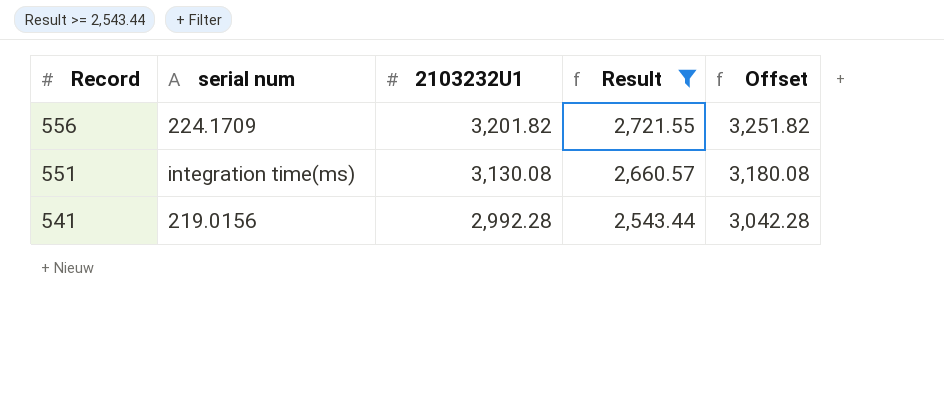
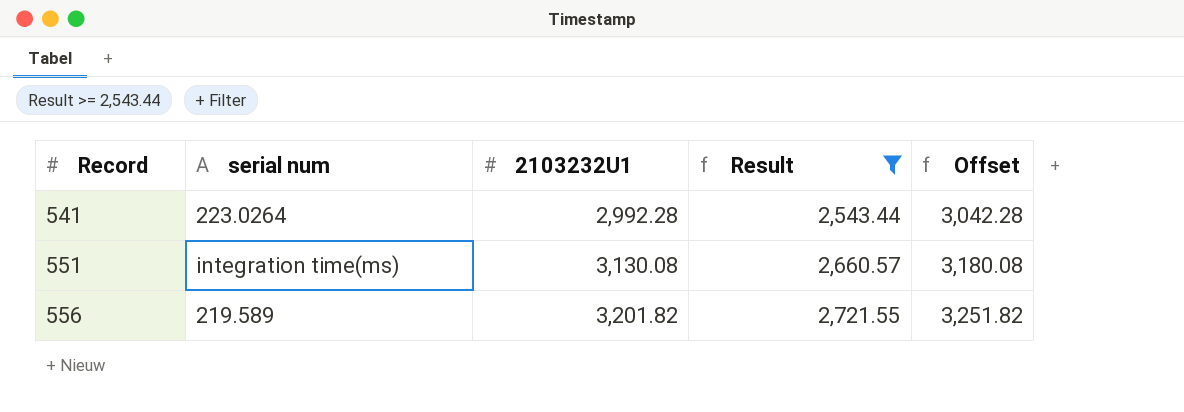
row order: Record descending -> Record ascending
541 | serial num: 219.0156 -> 223.0264
556 | serial num: 224.1709 -> 219.589

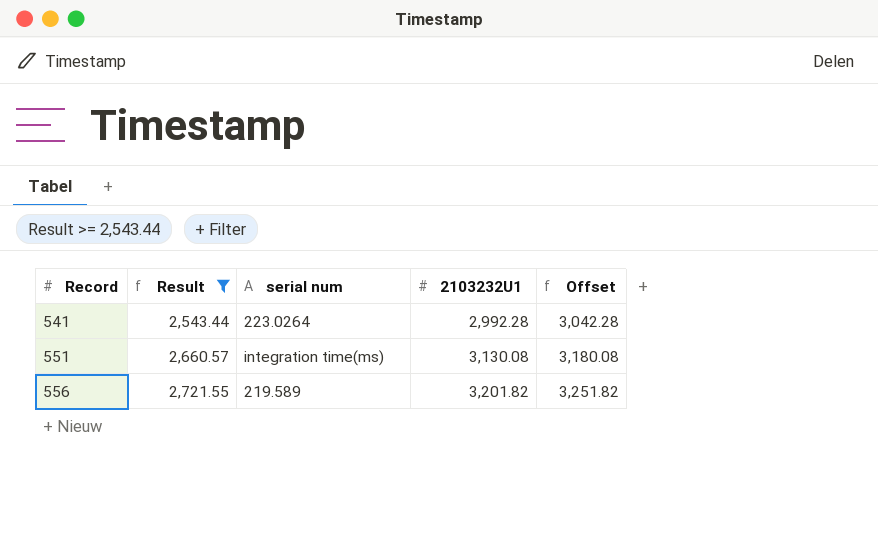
column Result | position: 4 -> 2

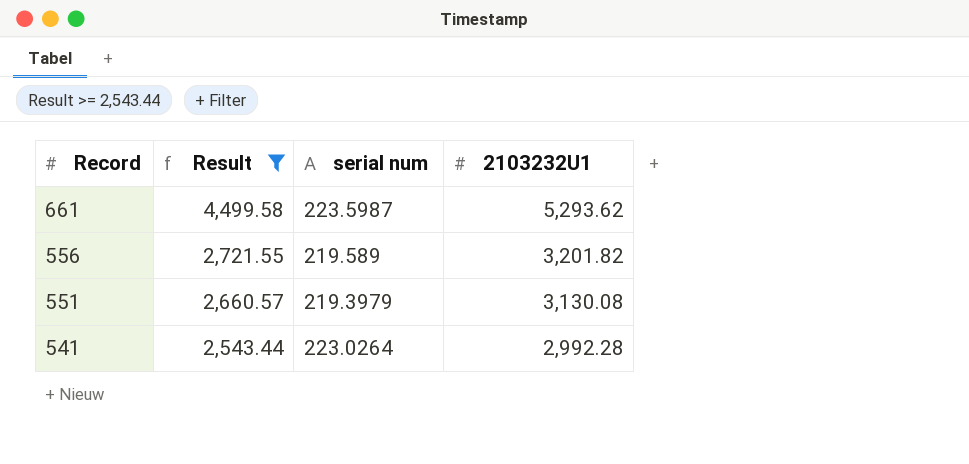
row order: Record ascending -> Record descending
column Offset | formula: [2103232U1] + 50 -> none
row 661: none -> 4,499.58 | 223.5987 | 5,293.62
551 | serial num: integration time(ms) -> 219.3979

